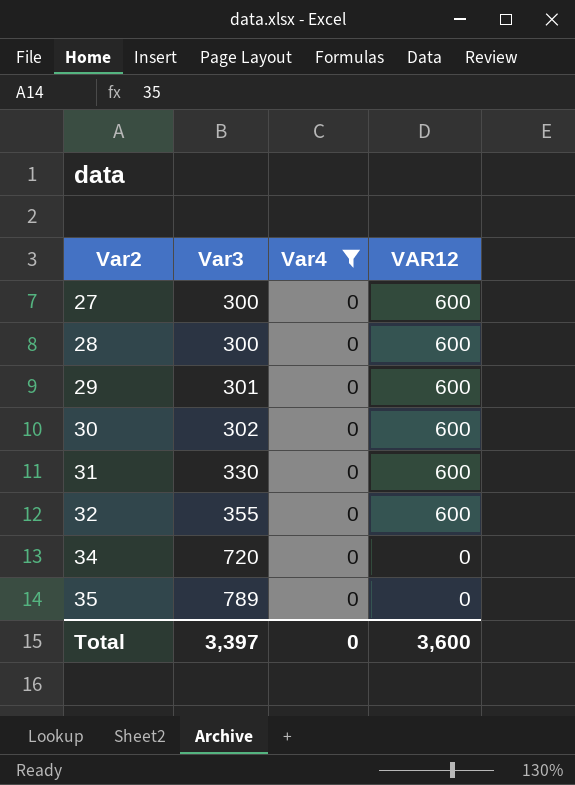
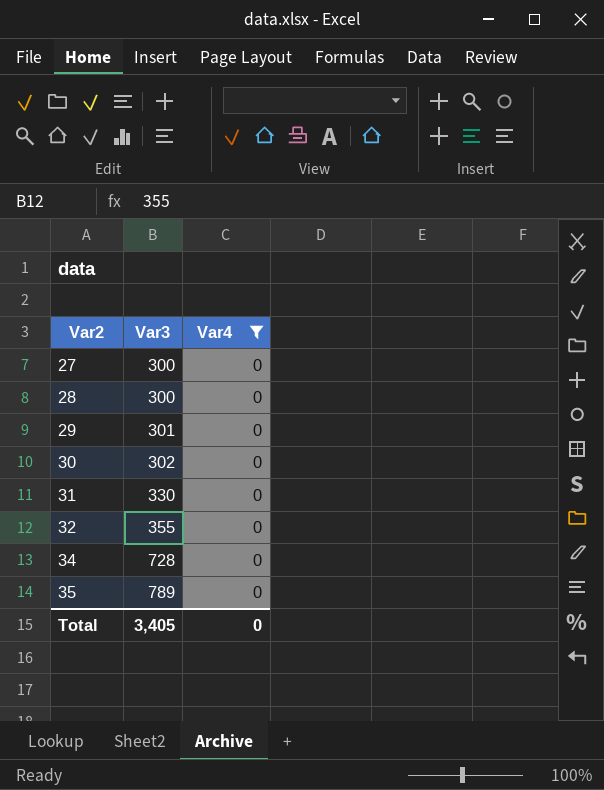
column VAR12 | position: 4 -> none
34 | Var3: 720 -> 728
Total | Var3: 3,397 -> 3,405

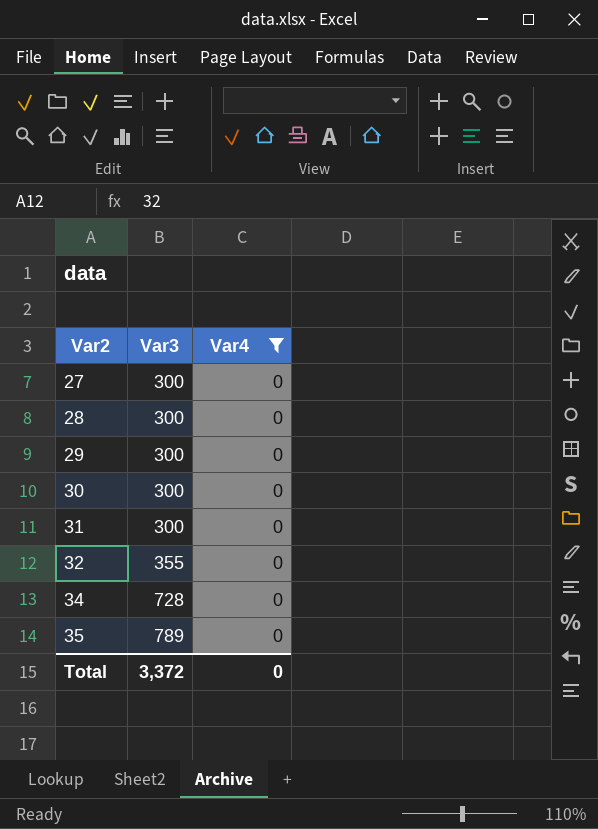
29 | Var3: 301 -> 300
30 | Var3: 302 -> 300
31 | Var3: 330 -> 300
Total | Var3: 3,405 -> 3,372

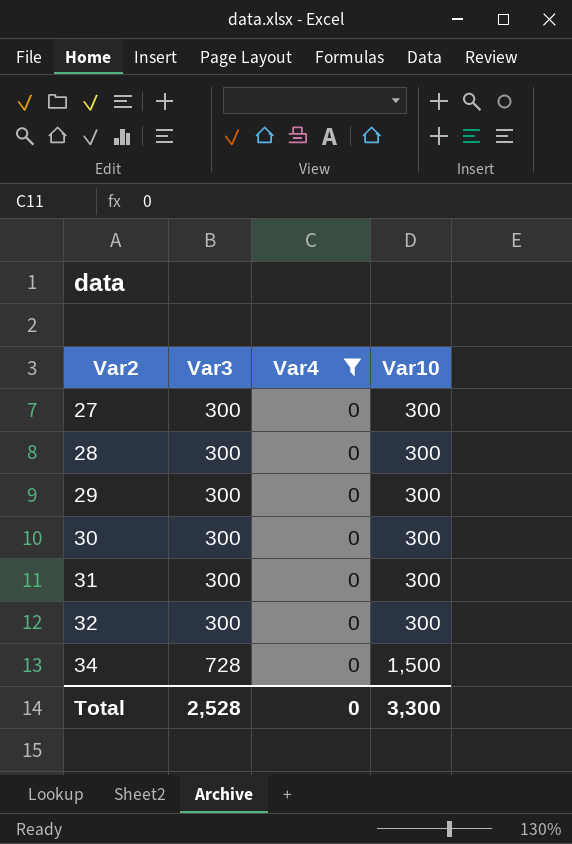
column Var10 | position: none -> 4
row 35: 789 | 0 -> none
32 | Var3: 355 -> 300
Total | Var3: 3,372 -> 2,528

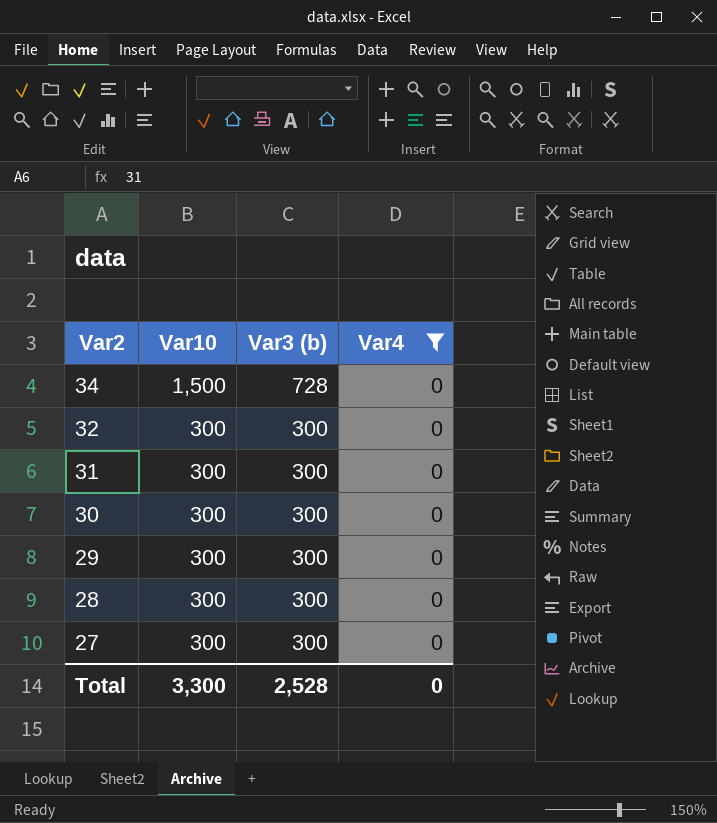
row order: Var2 ascending -> Var2 descending
column Var10 | position: 4 -> 2
column name: Var3 -> Var3 (b)

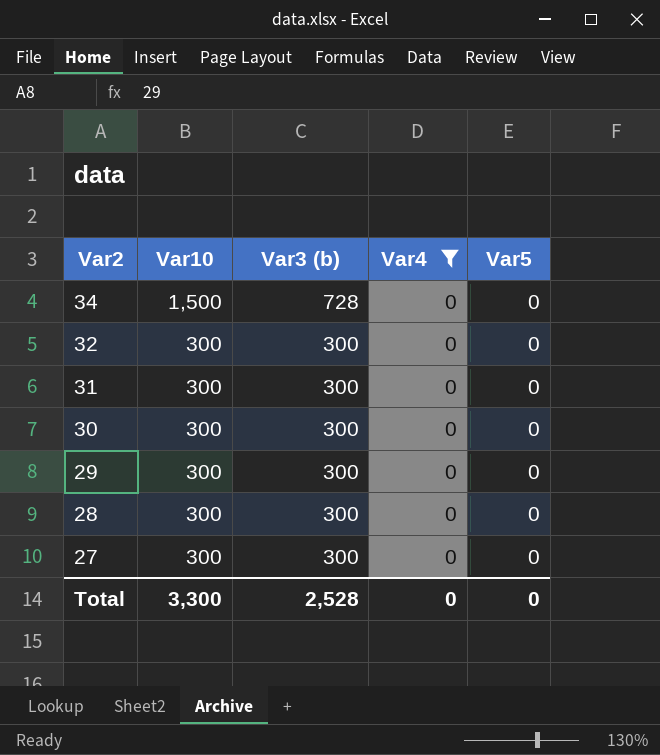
column Var5 | position: none -> 5

